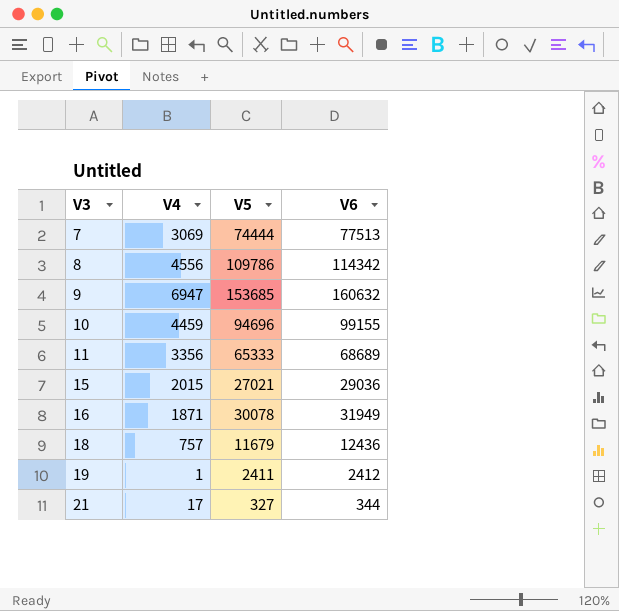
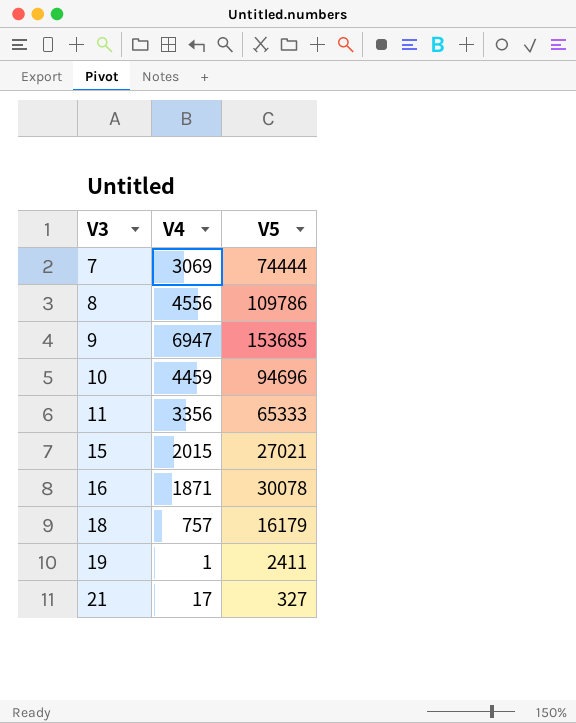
column V6 | formula: [V4] + [V5] -> none
18 | V5: 11679 -> 16179

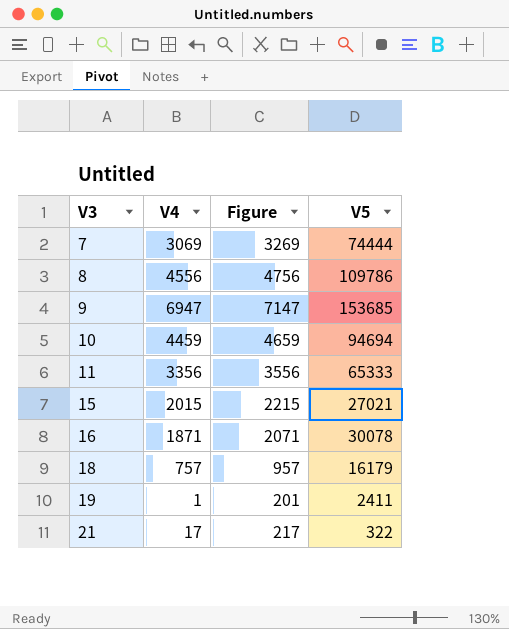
column Figure | formula: none -> [V4] + 200
10 | V5: 94696 -> 94694
21 | V5: 327 -> 322

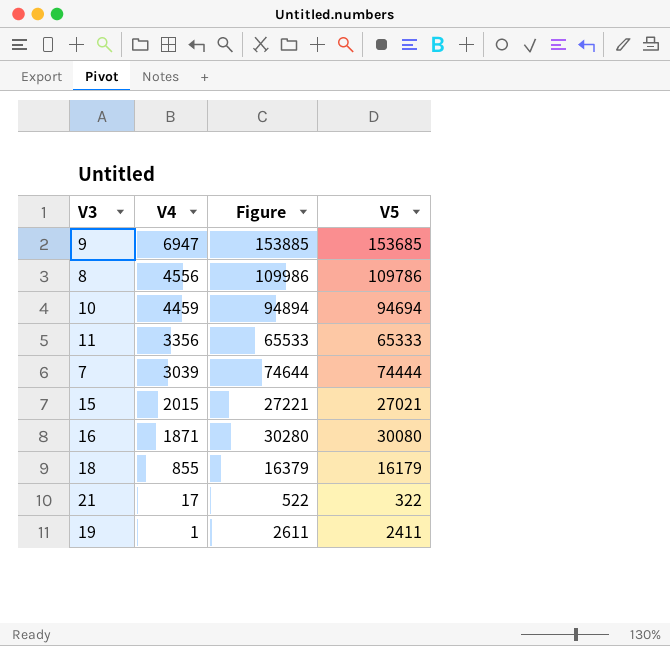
row order: V3 ascending -> V4 descending
column Figure | formula: [V4] + 200 -> [V5] + 200
7 | V4: 3069 -> 3039
16 | V5: 30078 -> 30080
18 | V4: 757 -> 855

